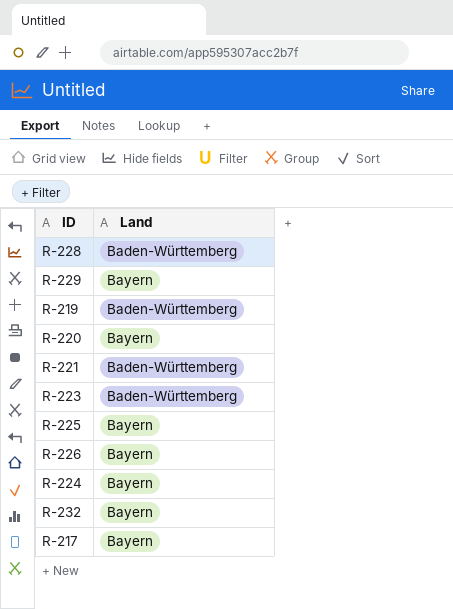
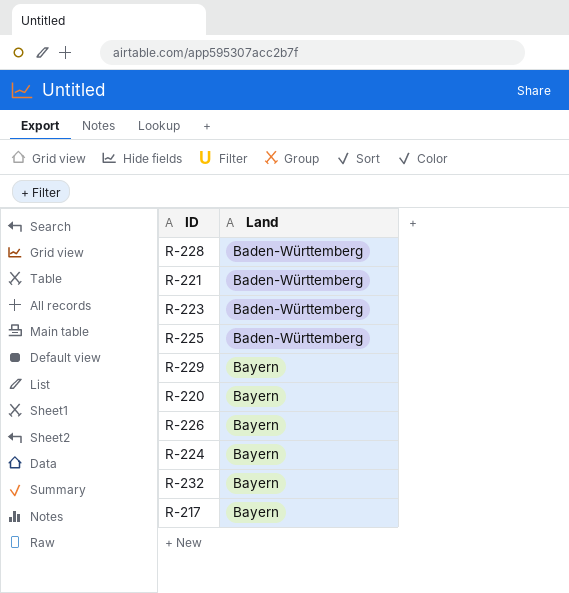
row order: none -> Land ascending
row R-219: Baden-Württemberg -> none
R-225 | Land: Bayern -> Baden-Württemberg

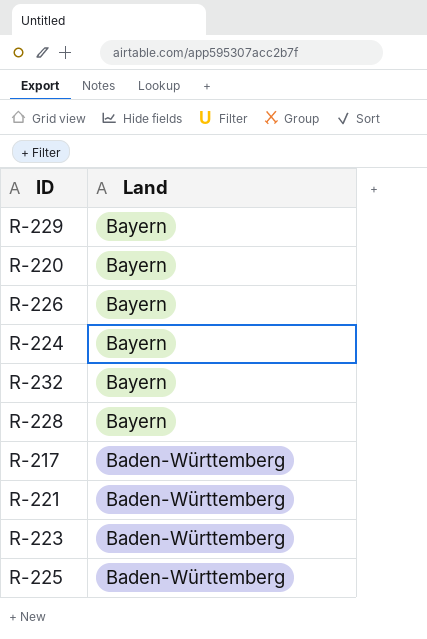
row order: Land ascending -> Land descending
R-228 | Land: Baden-Württemberg -> Bayern
R-217 | Land: Bayern -> Baden-Württemberg

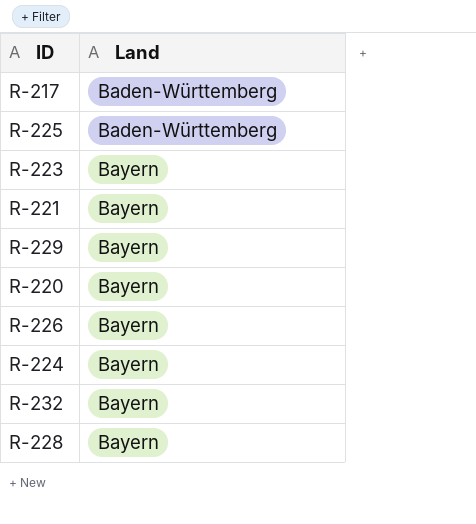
row order: Land descending -> Land ascending
R-223 | Land: Baden-Württemberg -> Bayern
R-221 | Land: Baden-Württemberg -> Bayern

